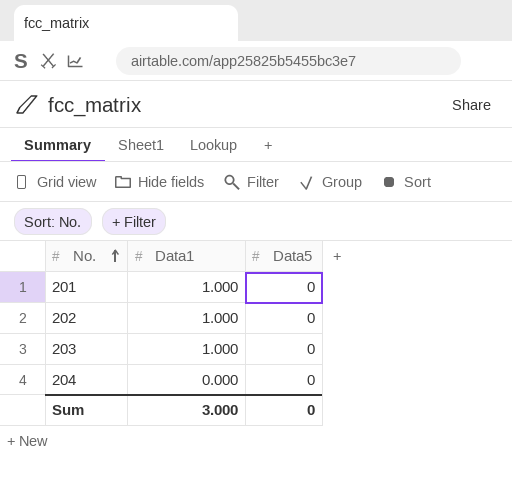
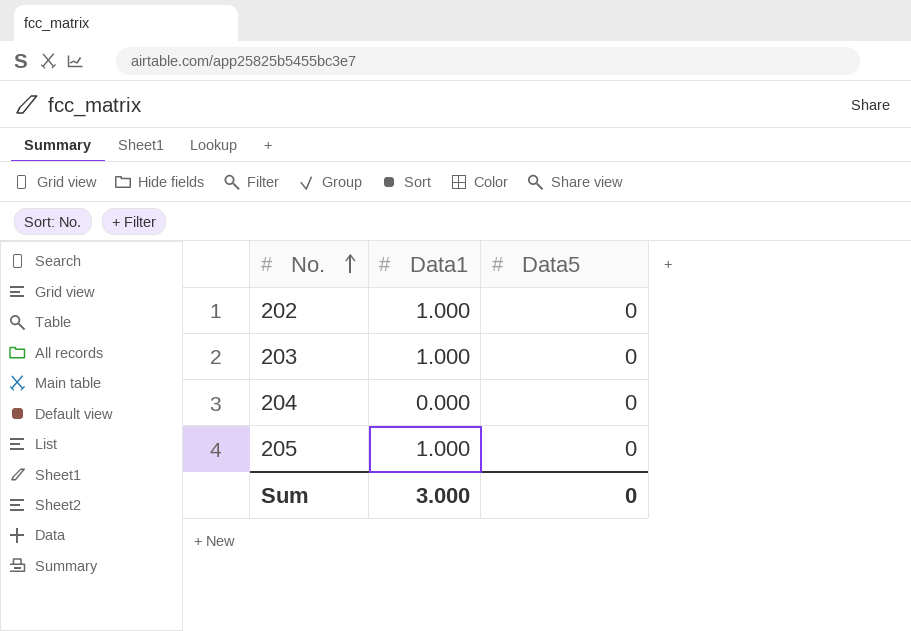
row 201: 1.000 | 0 -> none
row 205: none -> 1.000 | 0

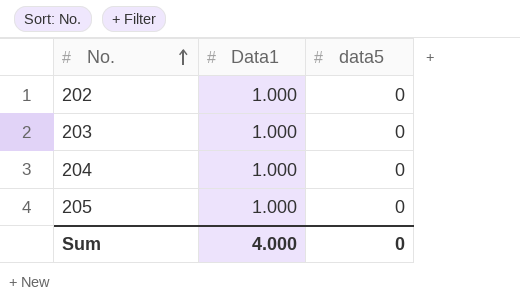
column name: Data5 -> data5
204 | Data1: 0.000 -> 1.000
Sum | Data1: 3.000 -> 4.000

